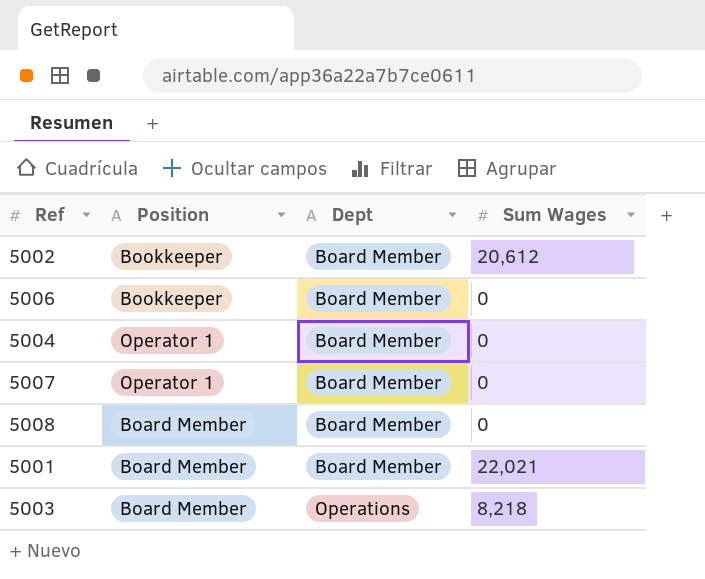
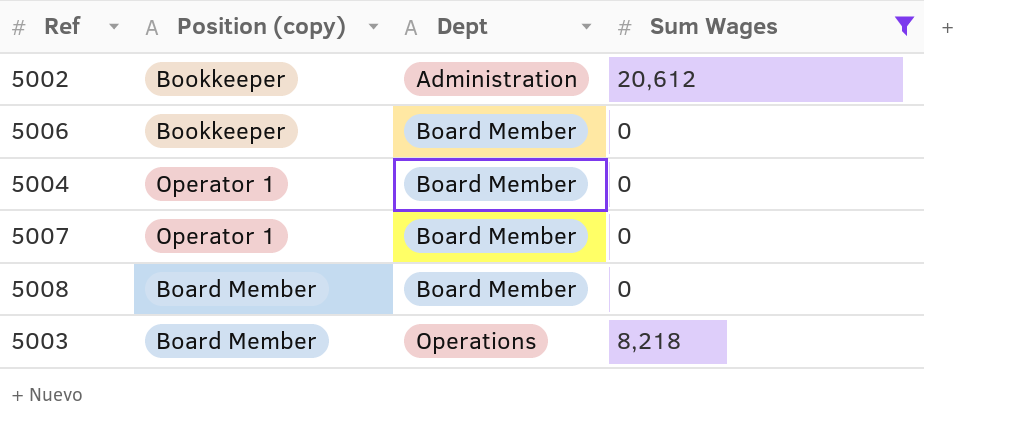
filter: none -> Sum Wages != 22,021
column name: Position -> Position (copy)
5002 | Dept: Board Member -> Administration

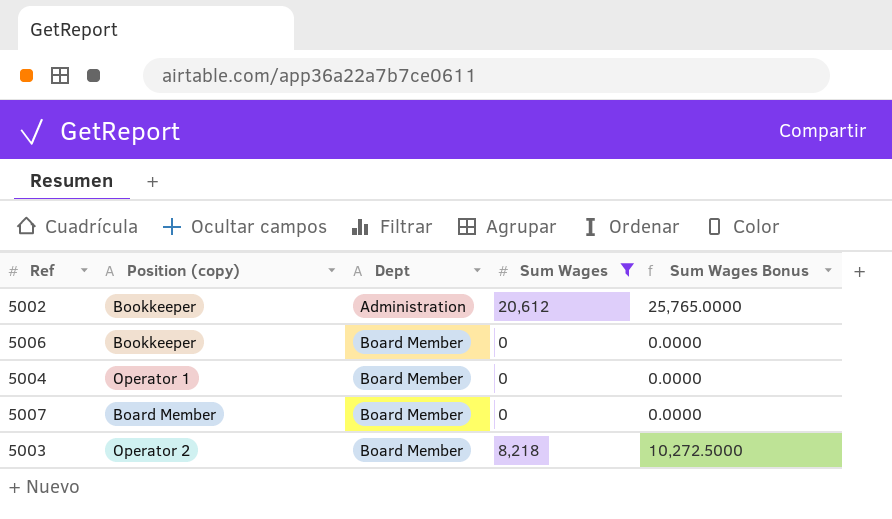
column Sum Wages Bonus | formula: none -> [Sum Wages] * 1.25
row 5008: Board Member | Board Member | 0 -> none
5007 | Position (copy): Operator 1 -> Board Member
5003 | Position (copy): Board Member -> Operator 2
5003 | Dept: Operations -> Board Member

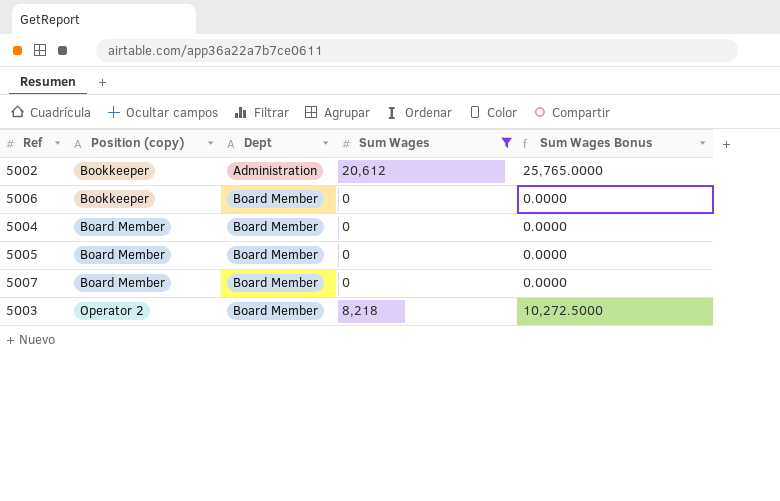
5004 | Position (copy): Operator 1 -> Board Member
row 5005: none -> Board Member | Board Member | 0 | 0.0000

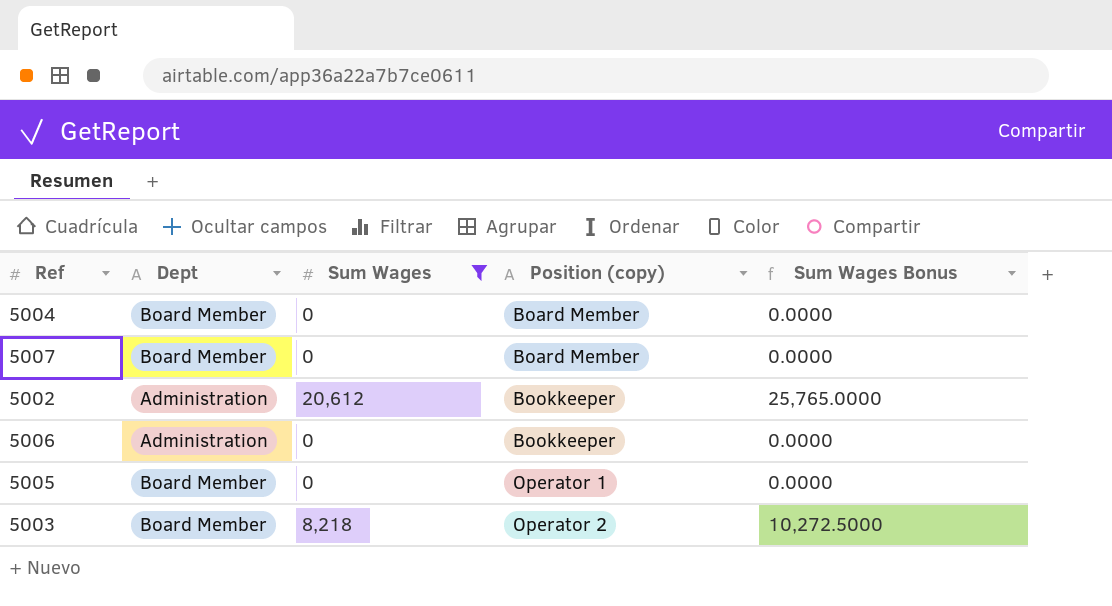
row order: Dept ascending -> Position (copy) ascending
column Position (copy) | position: 2 -> 4
5006 | Dept: Board Member -> Administration
5005 | Position (copy): Board Member -> Operator 1

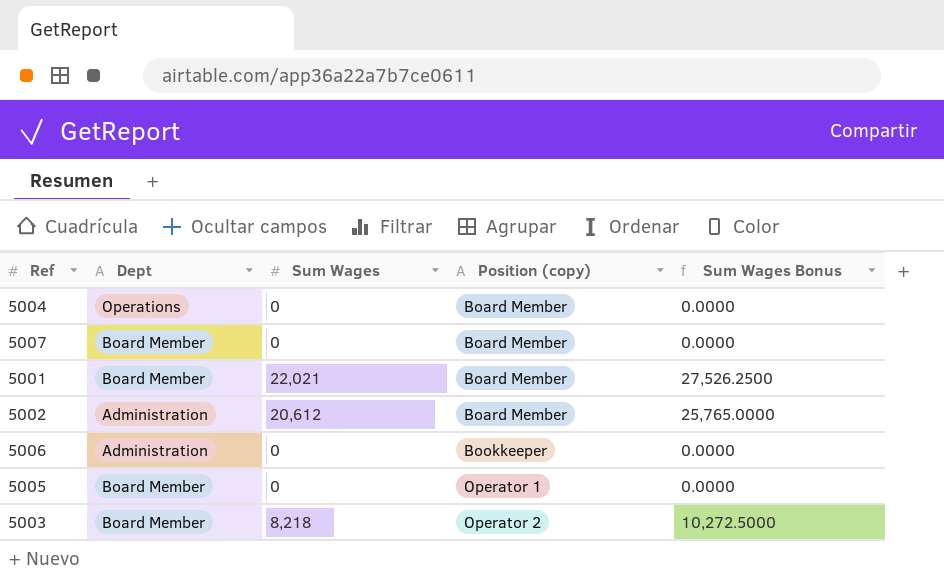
filter: Sum Wages != 22,021 -> none
5004 | Dept: Board Member -> Operations
5002 | Position (copy): Bookkeeper -> Board Member

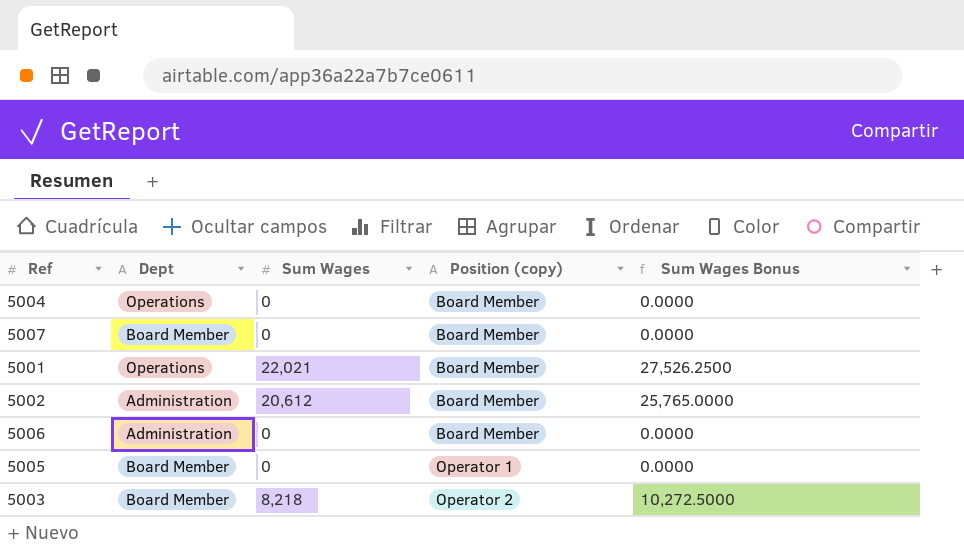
5001 | Dept: Board Member -> Operations
5006 | Position (copy): Bookkeeper -> Board Member

